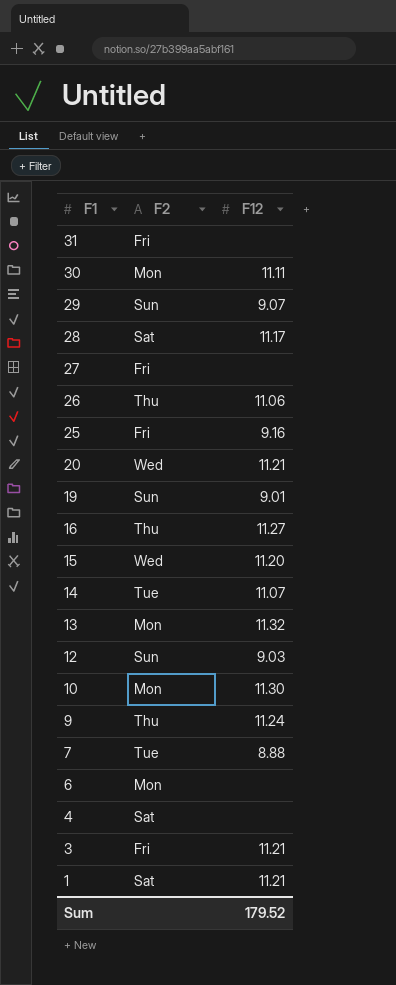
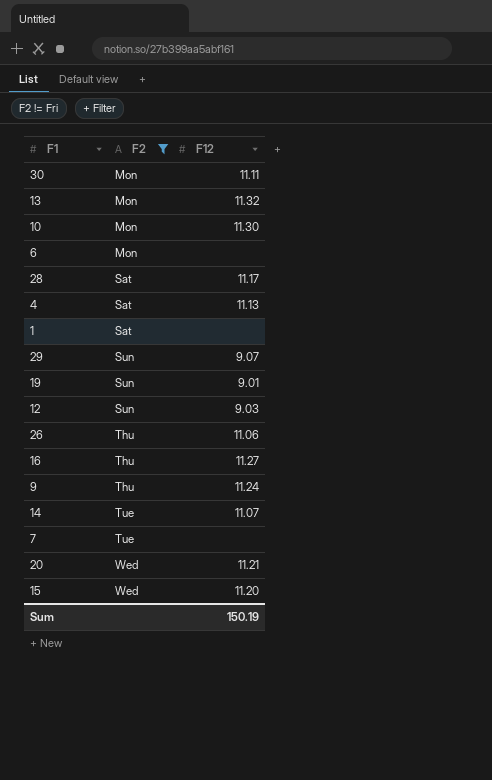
filter: none -> F2 != Fri
row order: F1 descending -> F2 ascending
4 | F12: none -> 11.13
1 | F12: 11.21 -> none
7 | F12: 8.88 -> none
Sum | F12: 179.52 -> 150.19

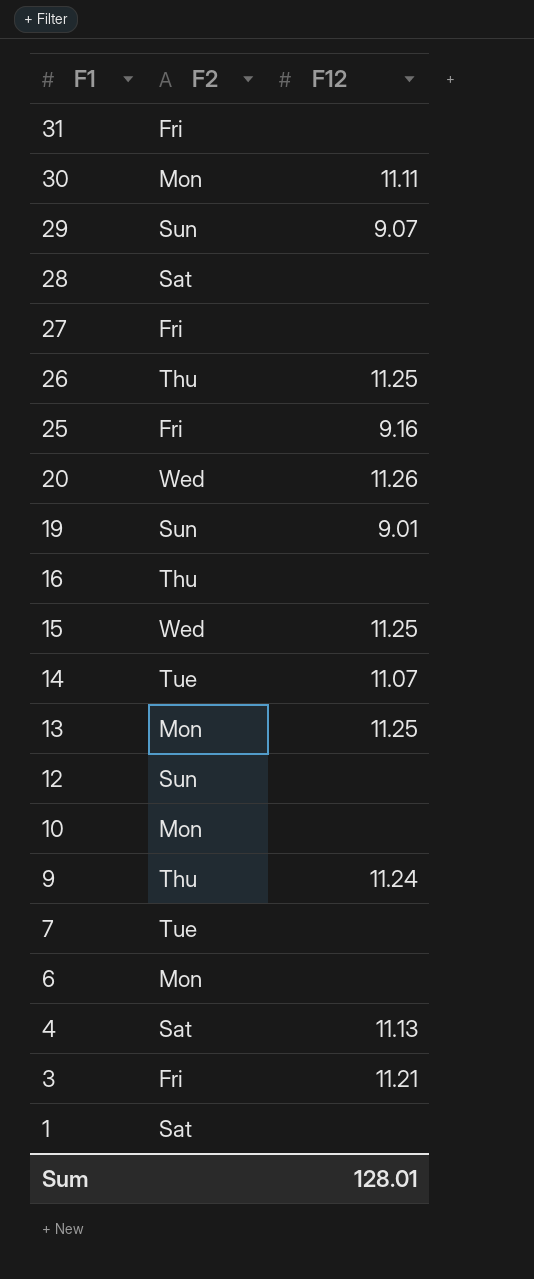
filter: F2 != Fri -> none
row order: F2 ascending -> F1 descending
28 | F12: 11.17 -> none
26 | F12: 11.06 -> 11.25
20 | F12: 11.21 -> 11.26
16 | F12: 11.27 -> none
15 | F12: 11.20 -> 11.25
13 | F12: 11.32 -> 11.25
12 | F12: 9.03 -> none
10 | F12: 11.30 -> none
Sum | F12: 150.19 -> 128.01

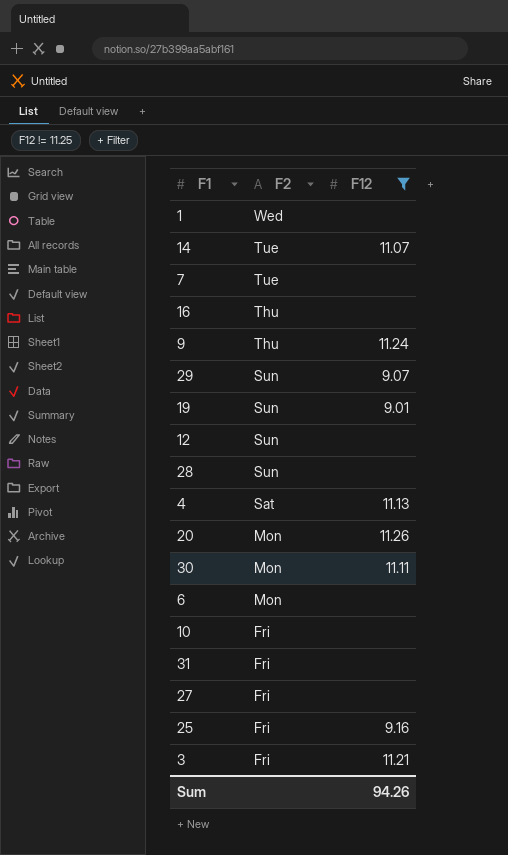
filter: none -> F12 != 11.25
row order: F1 descending -> F2 descending
1 | F2: Sat -> Wed
28 | F2: Sat -> Sun
20 | F2: Wed -> Mon
10 | F2: Mon -> Fri
Sum | F12: 128.01 -> 94.26

